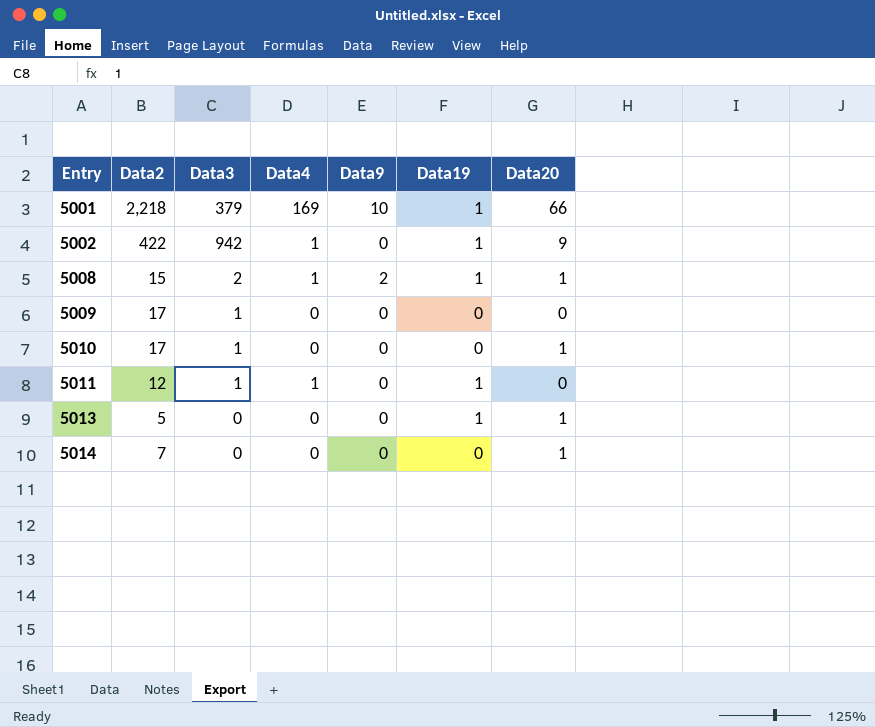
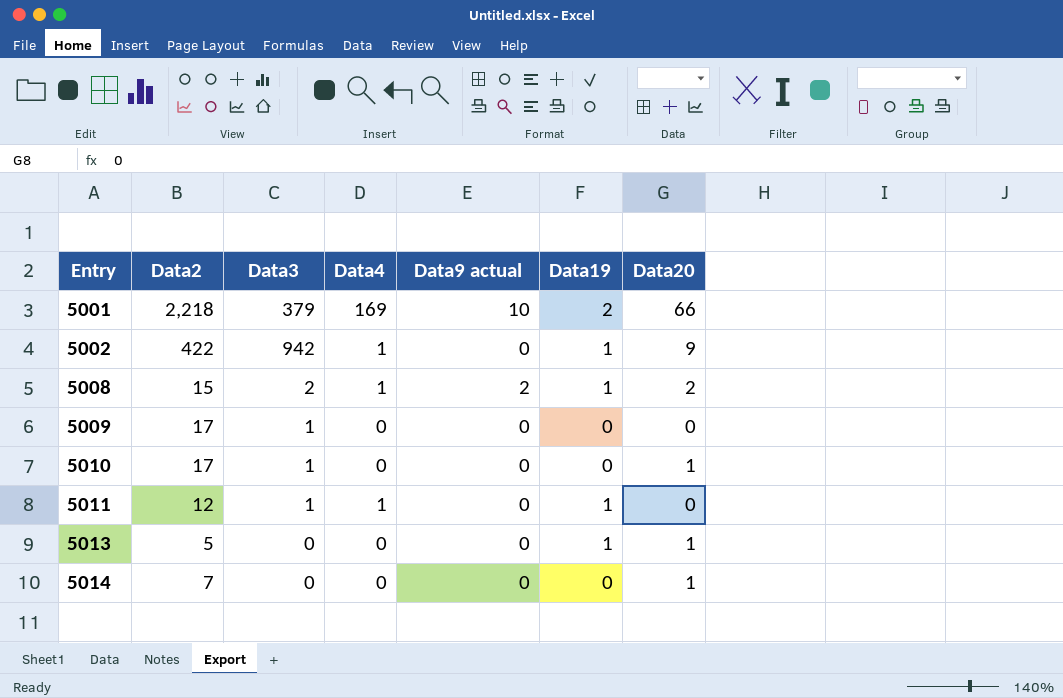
column name: Data9 -> Data9 actual
5001 | Data19: 1 -> 2
5008 | Data20: 1 -> 2

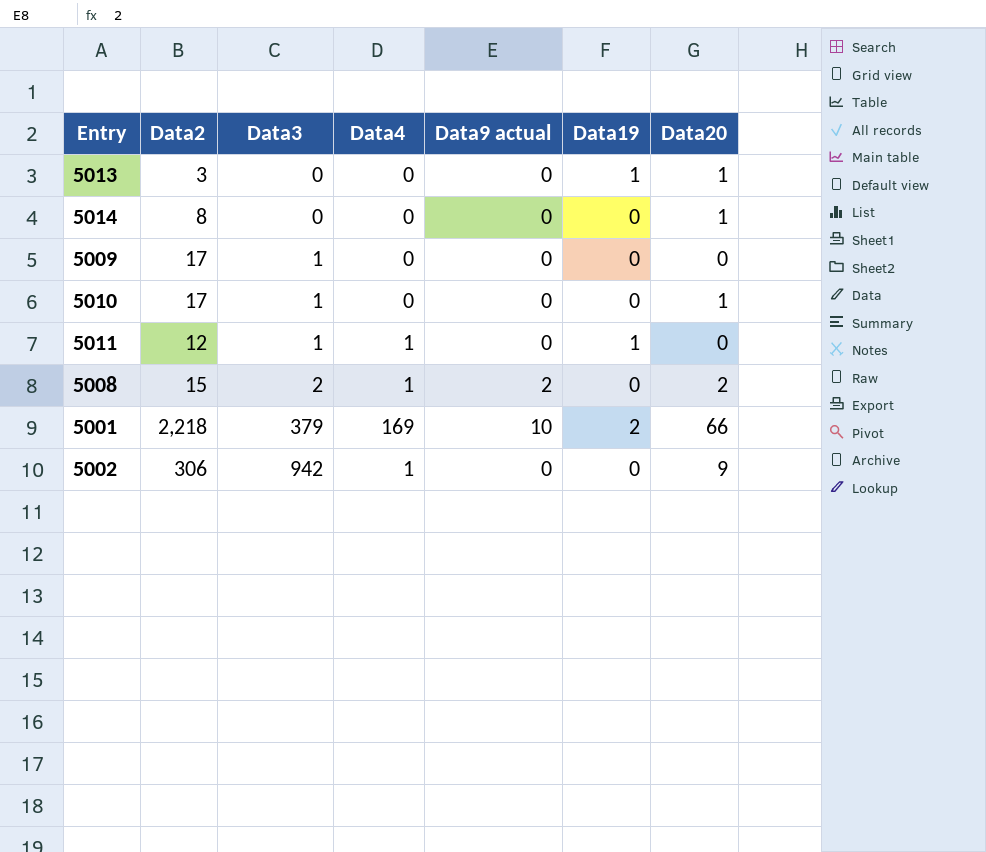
row order: Entry ascending -> Data3 ascending
5013 | Data2: 5 -> 3
5014 | Data2: 7 -> 8
5008 | Data19: 1 -> 0
5002 | Data2: 422 -> 306
5002 | Data19: 1 -> 0

